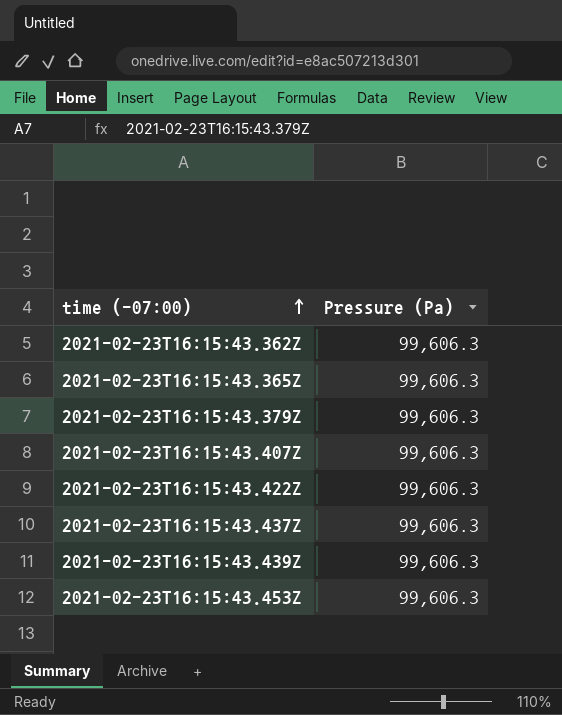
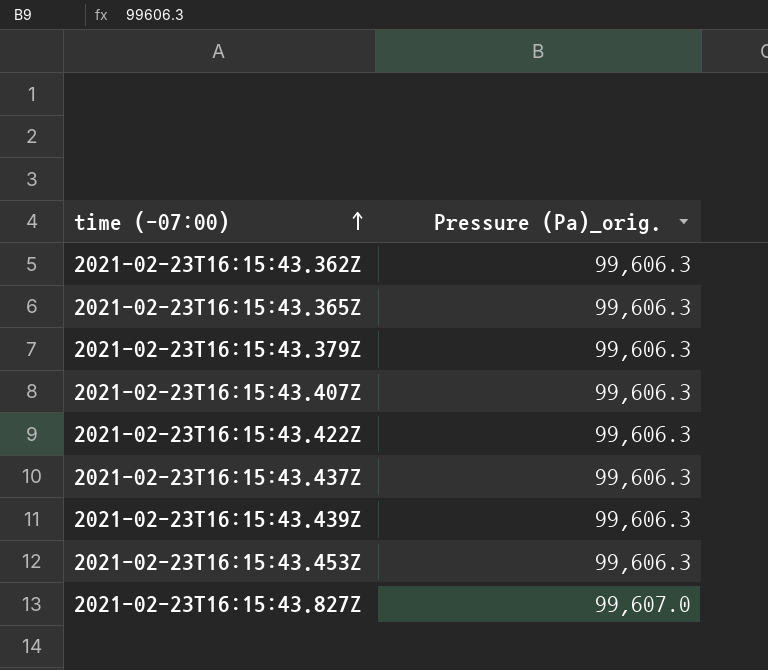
column name: Pressure (Pa) -> Pressure (Pa)_orig.
row 2021-02-23T16:15:43.827Z: none -> 99,607.0

